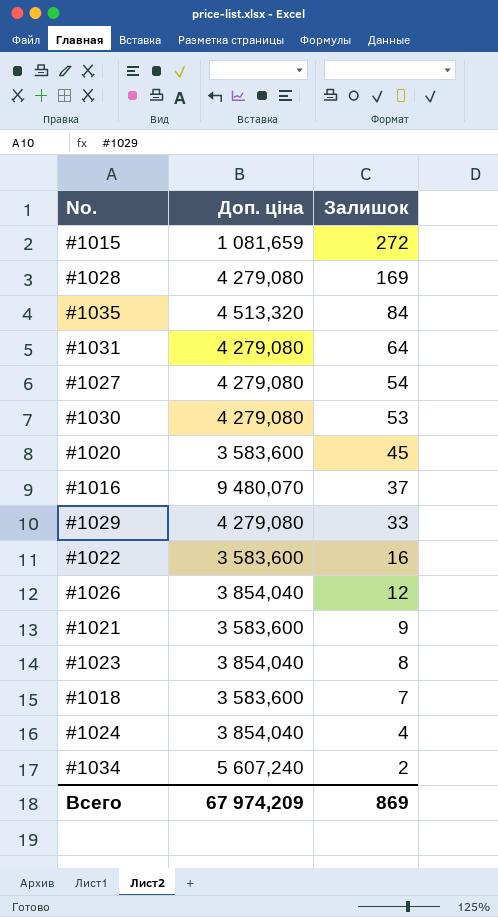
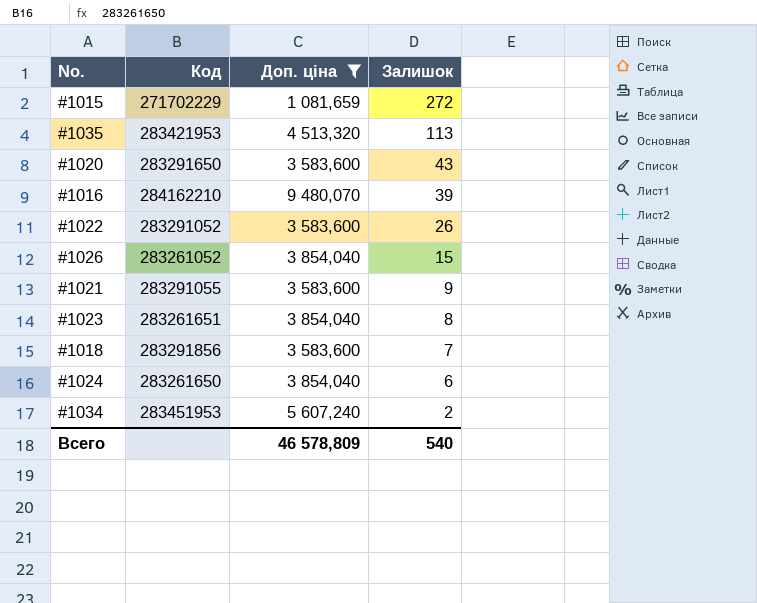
filter: none -> Доп. ціна != 4 279,080
column Код | position: none -> 2
#1035 | Залишок: 84 -> 113
#1020 | Залишок: 45 -> 43
#1016 | Залишок: 37 -> 39
#1022 | Залишок: 16 -> 26
#1026 | Залишок: 12 -> 15
#1024 | Залишок: 4 -> 6
Всего | Доп. ціна: 67 974,209 -> 46 578,809
Всего | Залишок: 869 -> 540

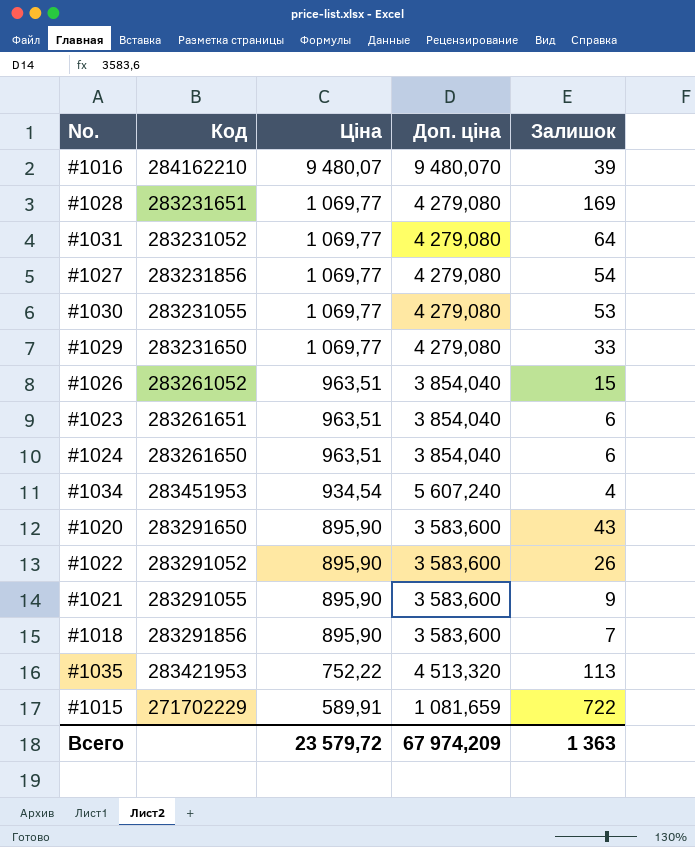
filter: Доп. ціна != 4 279,080 -> none
row order: Залишок descending -> Ціна descending
column Ціна | position: none -> 3
#1023 | Залишок: 8 -> 6
#1034 | Залишок: 2 -> 4
#1015 | Залишок: 272 -> 722
Всего | Доп. ціна: 46 578,809 -> 67 974,209
Всего | Залишок: 540 -> 1 363

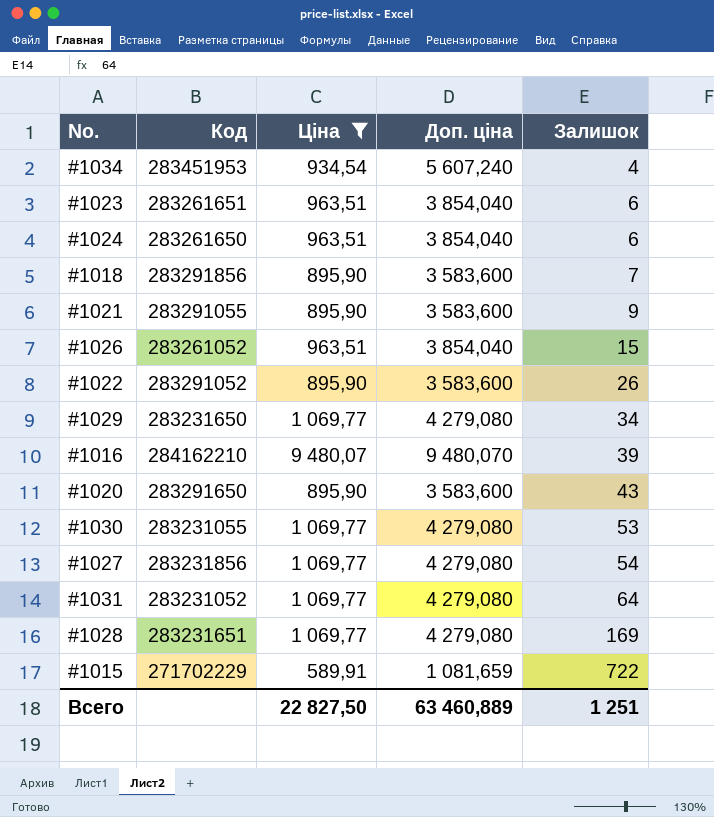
filter: none -> Ціна != 752,22
row order: Ціна descending -> Залишок ascending
#1029 | Залишок: 33 -> 34
Всего | Ціна: 23 579,72 -> 22 827,50
Всего | Доп. ціна: 67 974,209 -> 63 460,889
Всего | Залишок: 1 363 -> 1 251

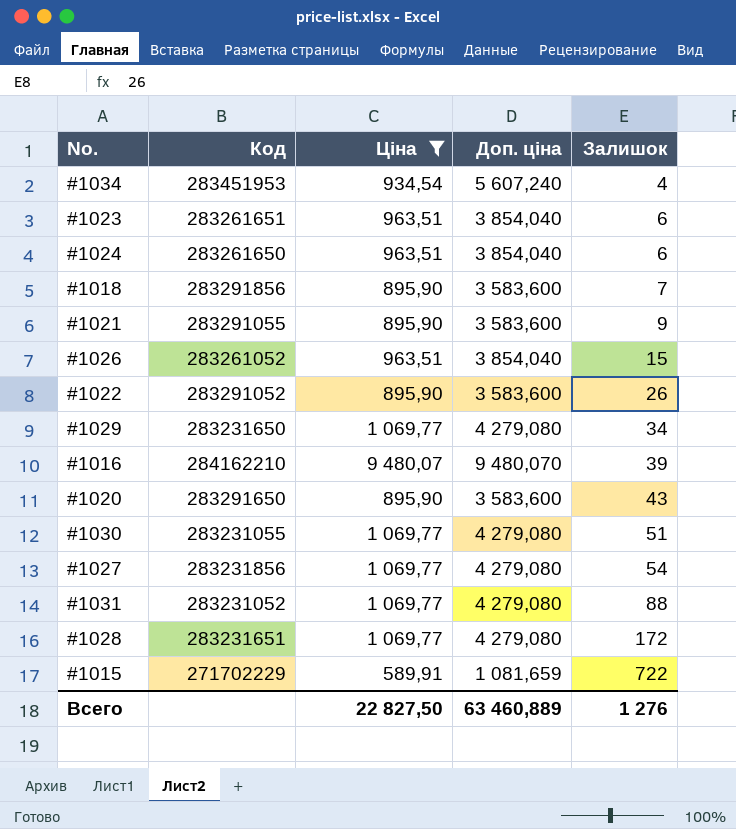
#1030 | Залишок: 53 -> 51
#1031 | Залишок: 64 -> 88
#1028 | Залишок: 169 -> 172
Всего | Залишок: 1 251 -> 1 276

